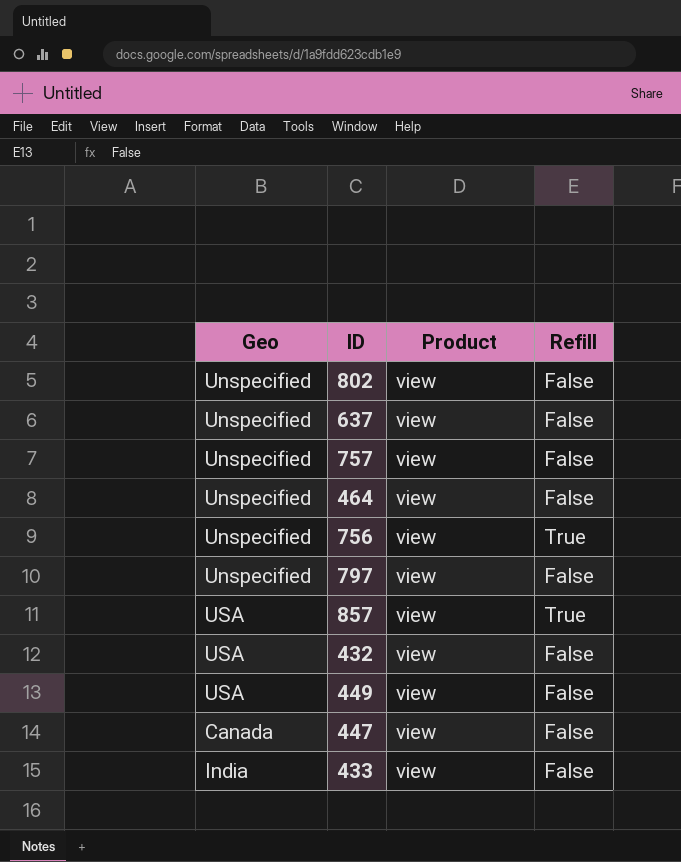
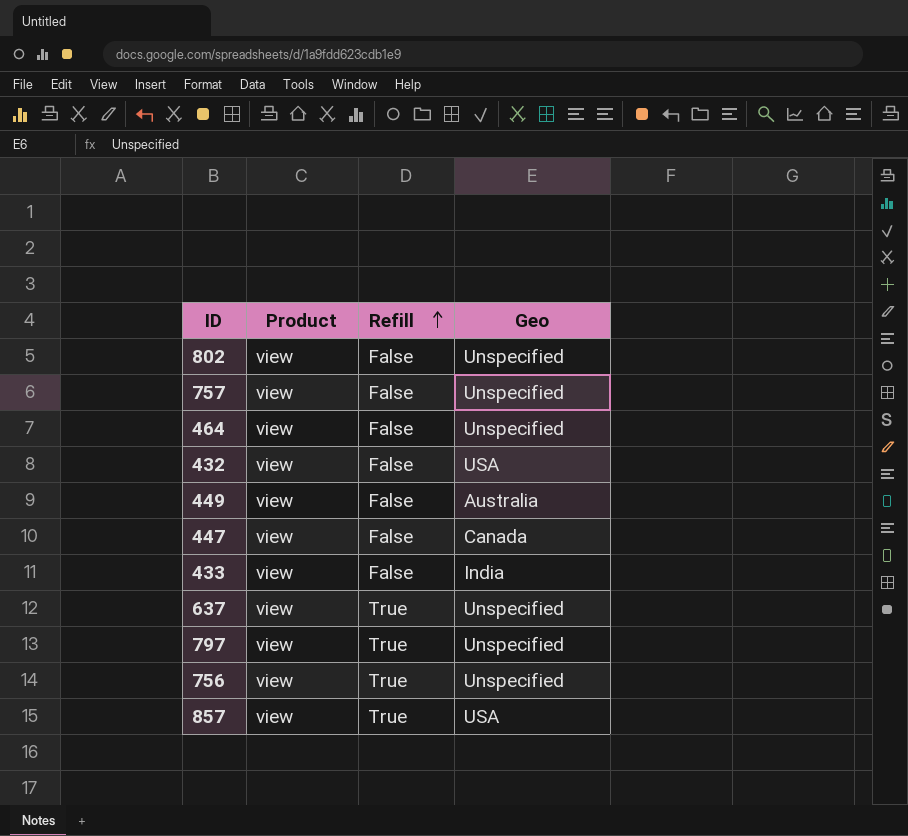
row order: none -> Refill ascending
column Geo | position: 1 -> 4
449 | Geo: USA -> Australia
637 | Refill: False -> True
797 | Refill: False -> True

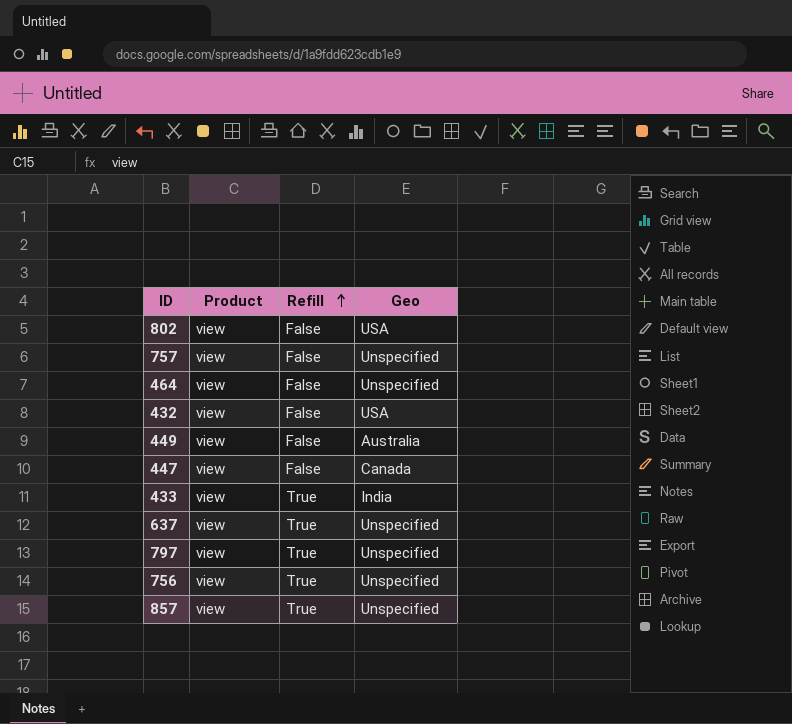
802 | Geo: Unspecified -> USA
433 | Refill: False -> True
857 | Geo: USA -> Unspecified

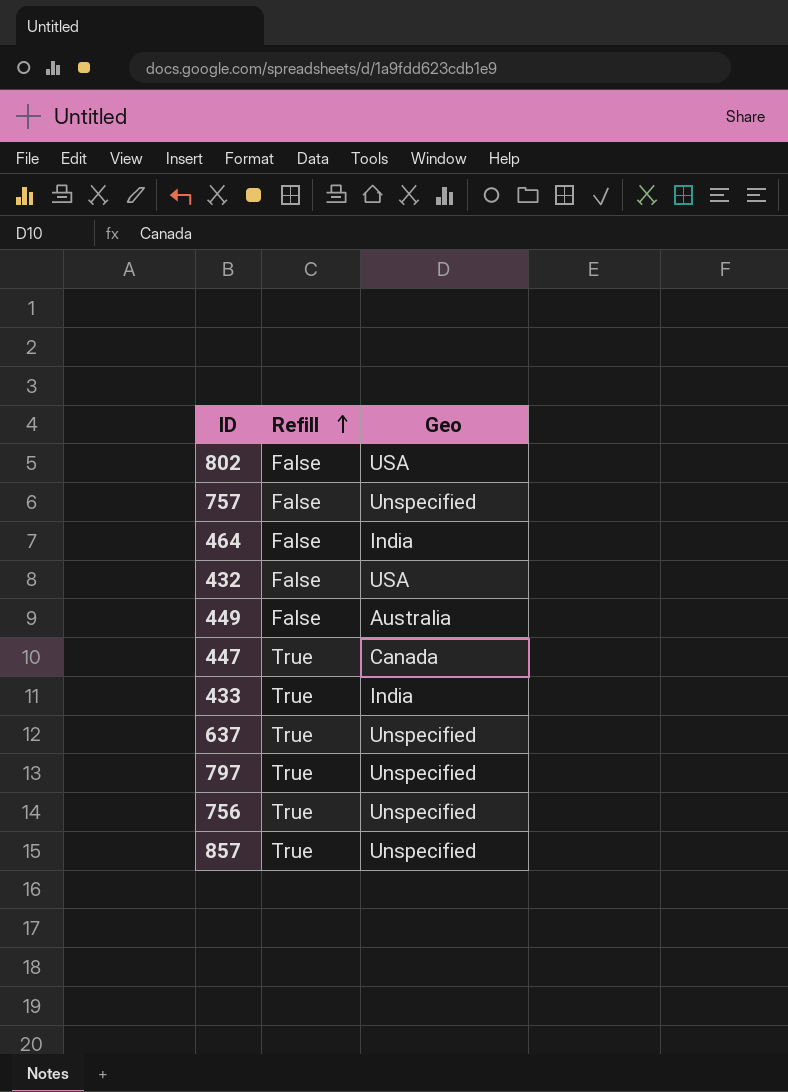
column Product | position: 2 -> none
464 | Geo: Unspecified -> India
447 | Refill: False -> True

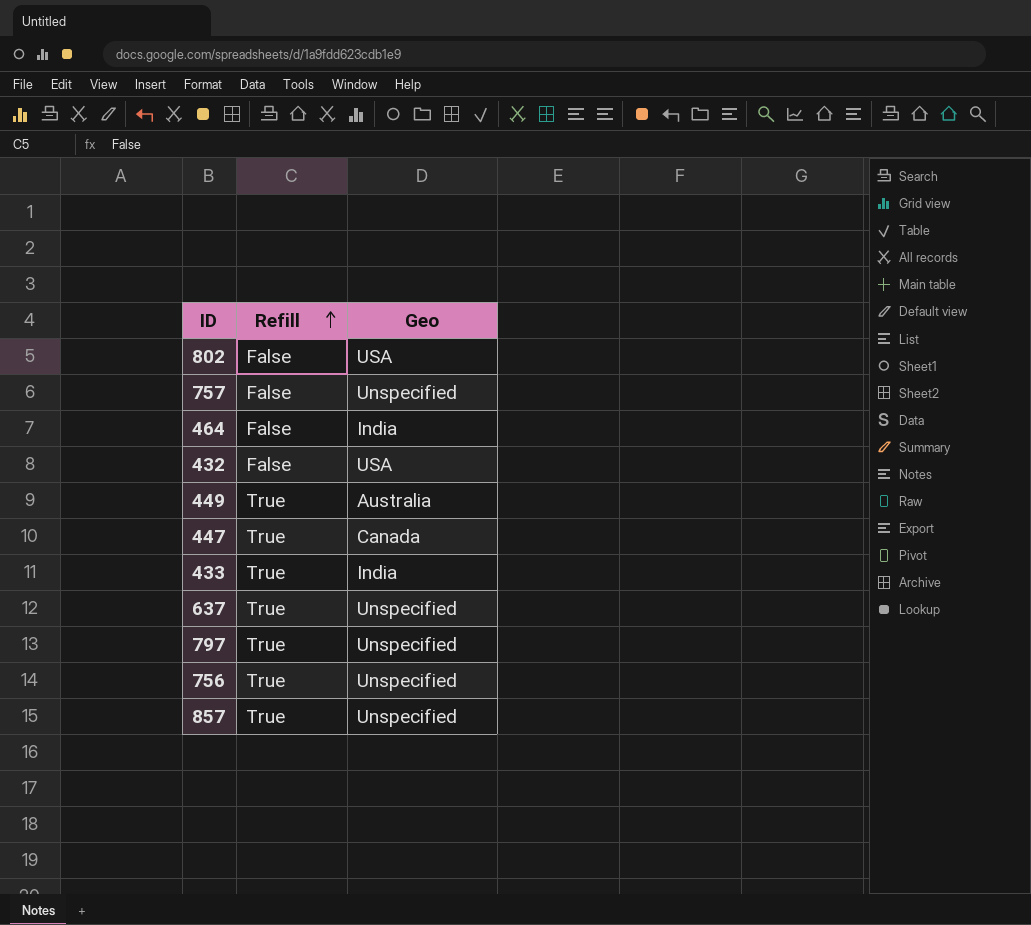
449 | Refill: False -> True

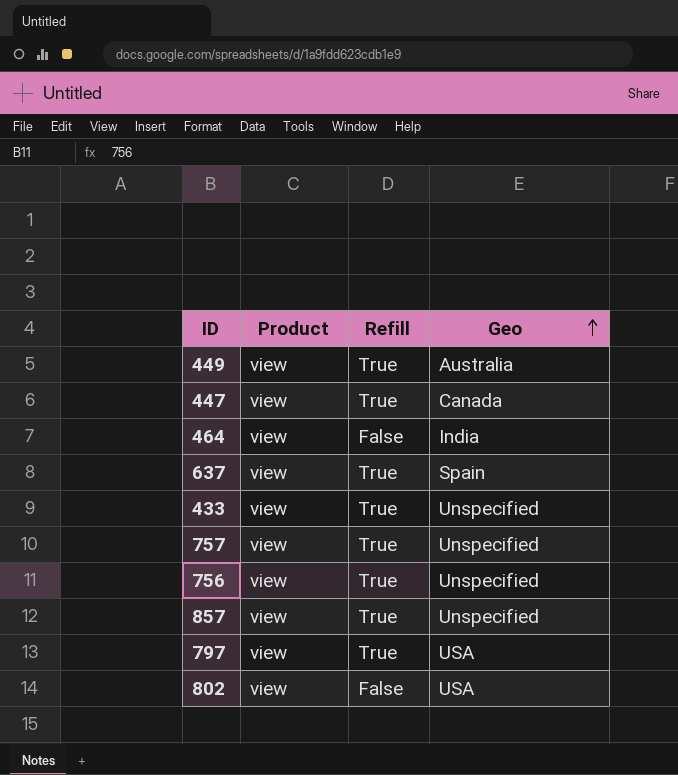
row order: Refill ascending -> Geo ascending
column Product | position: none -> 2
row 432: False | USA -> none
637 | Geo: Unspecified -> Spain
433 | Geo: India -> Unspecified
757 | Refill: False -> True
797 | Geo: Unspecified -> USA

